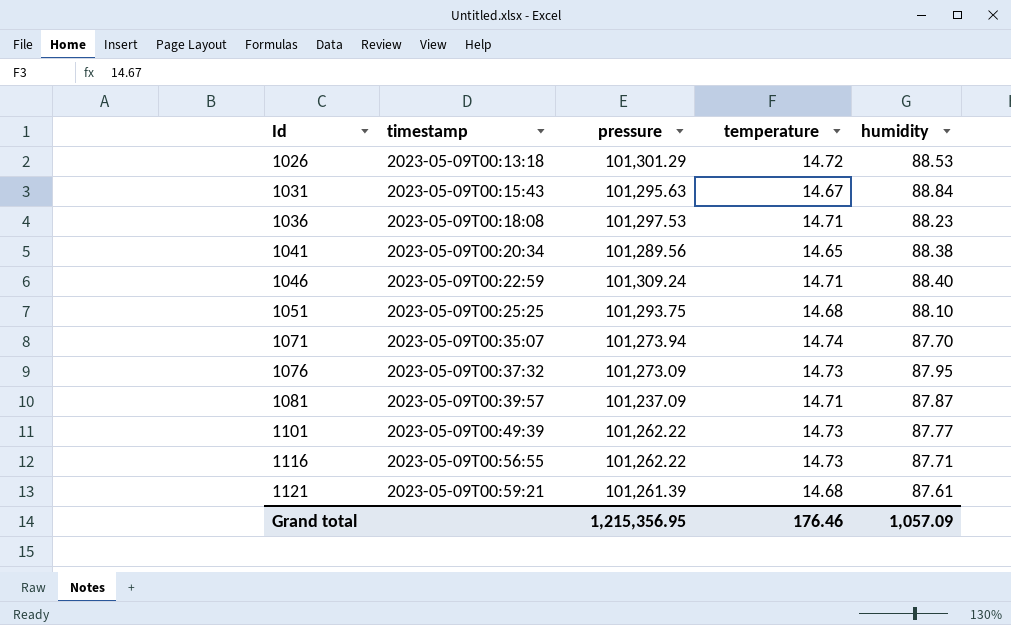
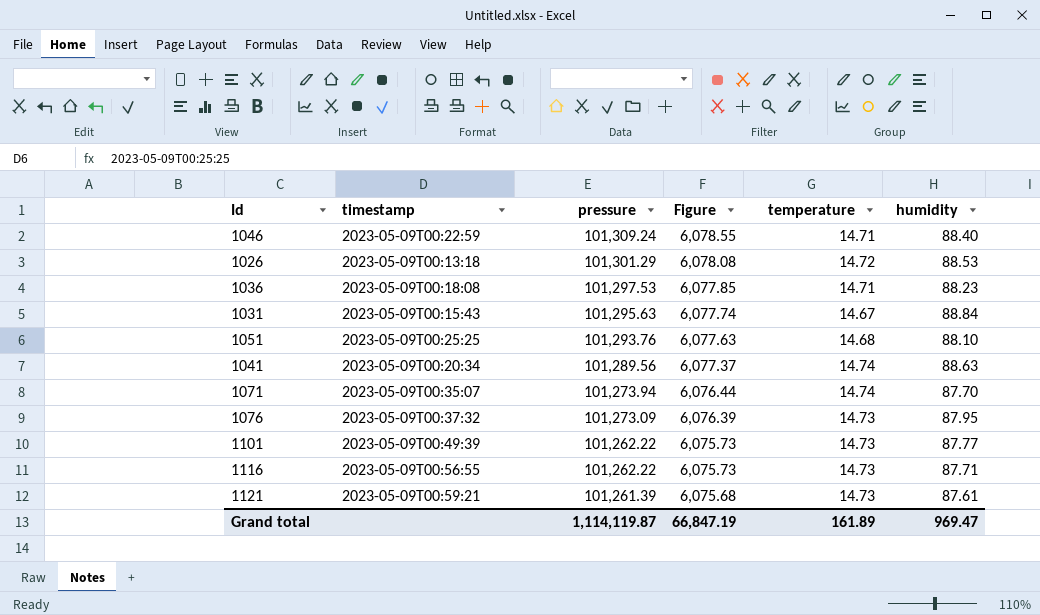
row order: Id ascending -> pressure descending
column Figure | formula: none -> [pressure] * 0.06
row 1081: 2023-05-09T00:39:57 | 101,237.09 | 14.71 | 87.87 -> none
1051 | pressure: 101,293.75 -> 101,293.76
1041 | temperature: 14.65 -> 14.74
1041 | humidity: 88.38 -> 88.63
1121 | temperature: 14.68 -> 14.73
Grand total | pressure: 1,215,356.95 -> 1,114,119.87
Grand total | temperature: 176.46 -> 161.89
Grand total | humidity: 1,057.09 -> 969.47

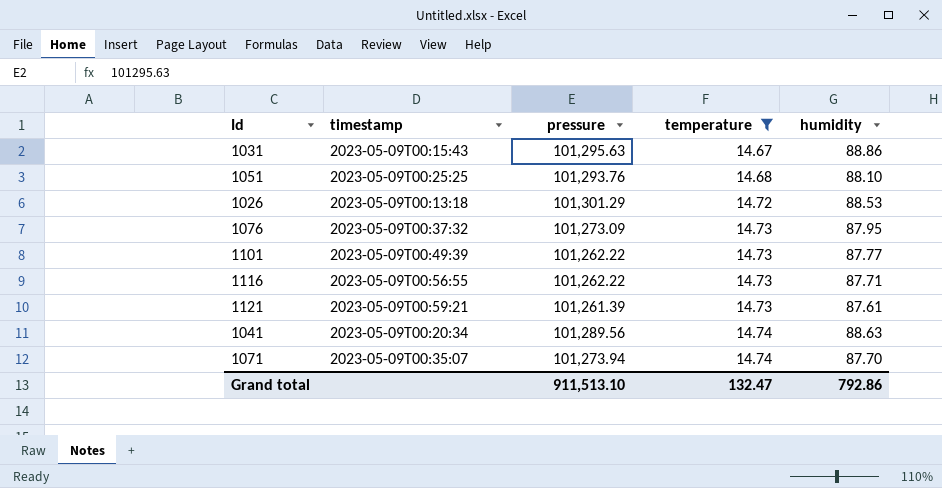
filter: none -> temperature != 14.71
row order: pressure descending -> temperature ascending
column Figure | formula: [pressure] * 0.06 -> none
1031 | humidity: 88.84 -> 88.86
Grand total | pressure: 1,114,119.87 -> 911,513.10
Grand total | temperature: 161.89 -> 132.47
Grand total | humidity: 969.47 -> 792.86

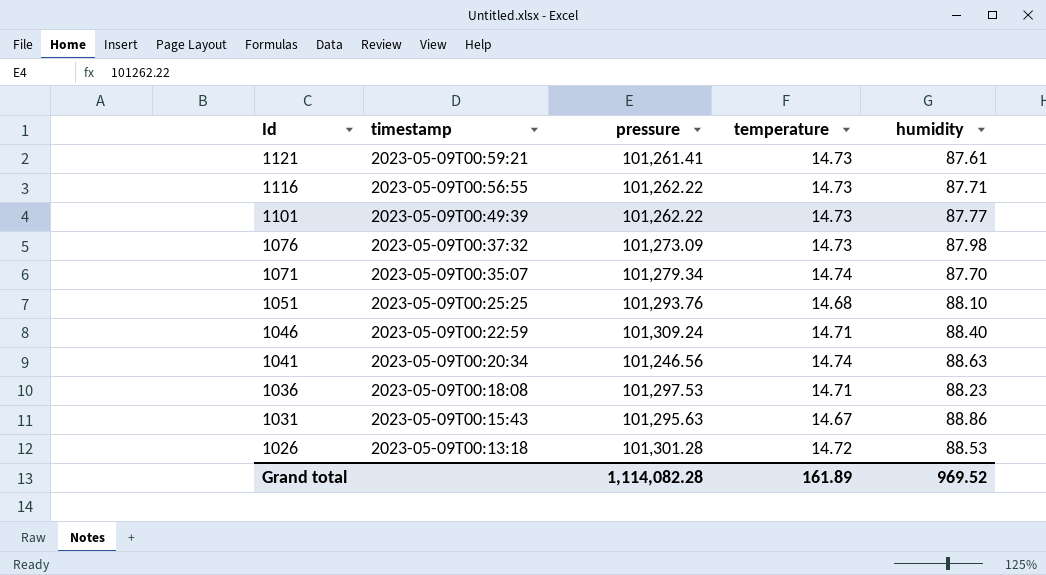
filter: temperature != 14.71 -> none
row order: temperature ascending -> Id descending
1121 | pressure: 101,261.39 -> 101,261.41
1076 | humidity: 87.95 -> 87.98
1071 | pressure: 101,273.94 -> 101,279.34
1041 | pressure: 101,289.56 -> 101,246.56
1026 | pressure: 101,301.29 -> 101,301.28
Grand total | pressure: 911,513.10 -> 1,114,082.28
Grand total | temperature: 132.47 -> 161.89
Grand total | humidity: 792.86 -> 969.52

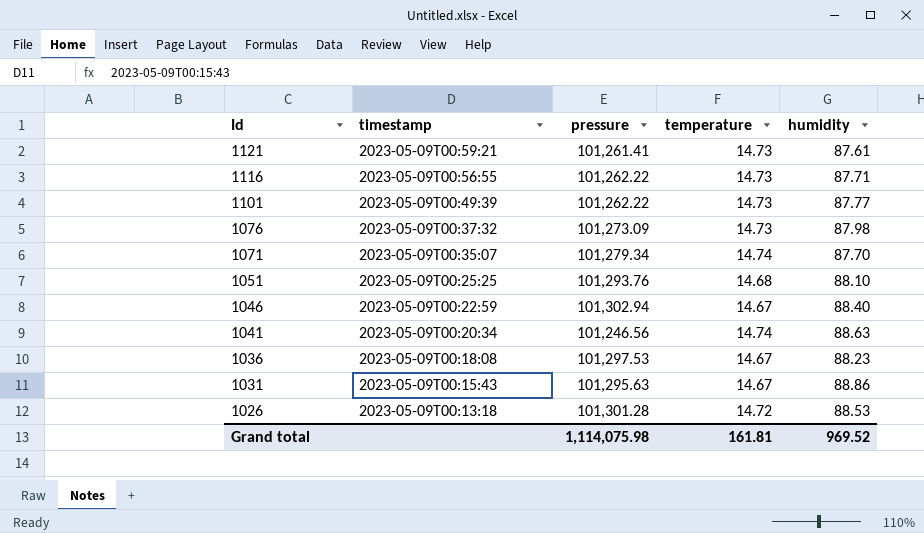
1046 | pressure: 101,309.24 -> 101,302.94
1046 | temperature: 14.71 -> 14.67
1036 | temperature: 14.71 -> 14.67
Grand total | pressure: 1,114,082.28 -> 1,114,075.98
Grand total | temperature: 161.89 -> 161.81

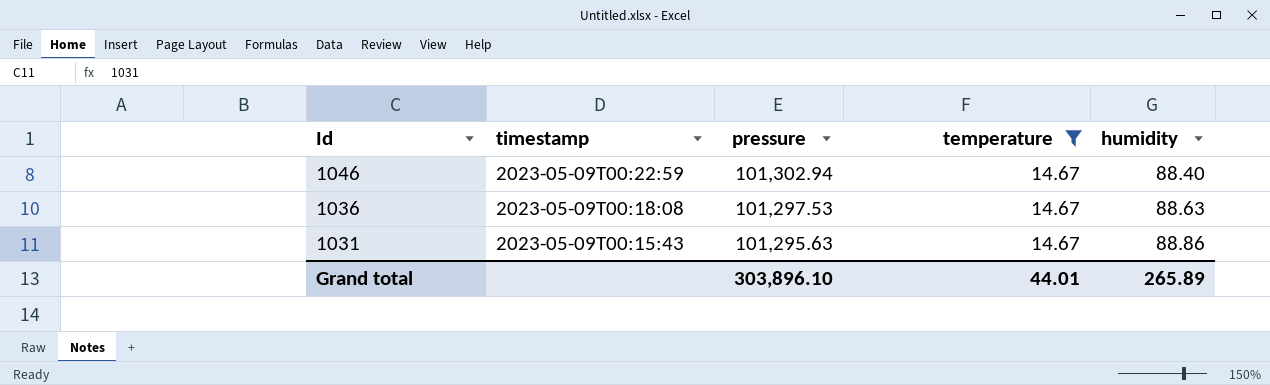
filter: none -> temperature = 14.67
1036 | humidity: 88.23 -> 88.63
Grand total | pressure: 1,114,075.98 -> 303,896.10
Grand total | temperature: 161.81 -> 44.01
Grand total | humidity: 969.52 -> 265.89

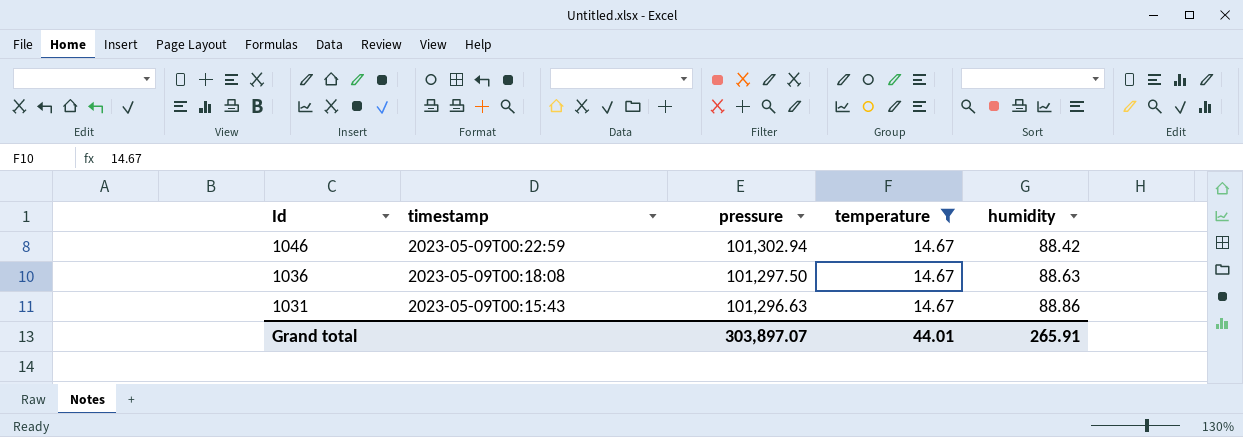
1046 | humidity: 88.40 -> 88.42
1036 | pressure: 101,297.53 -> 101,297.50
1031 | pressure: 101,295.63 -> 101,296.63
Grand total | pressure: 303,896.10 -> 303,897.07
Grand total | humidity: 265.89 -> 265.91

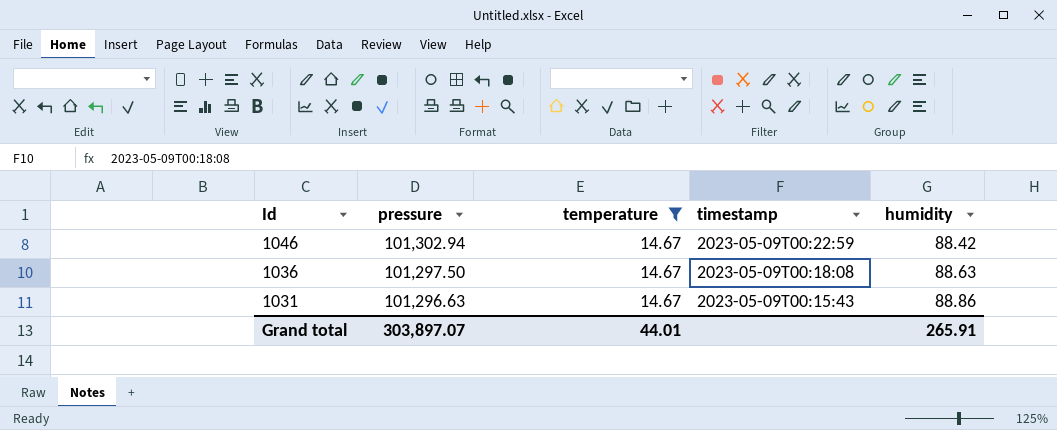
column timestamp | position: 2 -> 4

